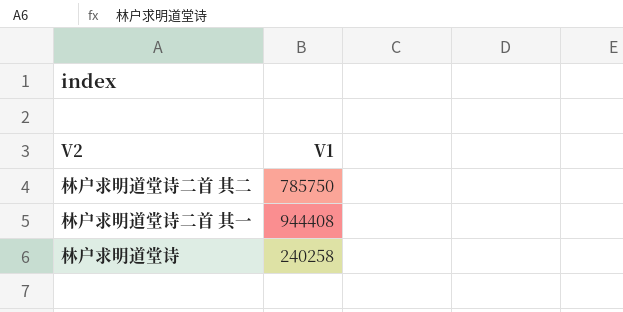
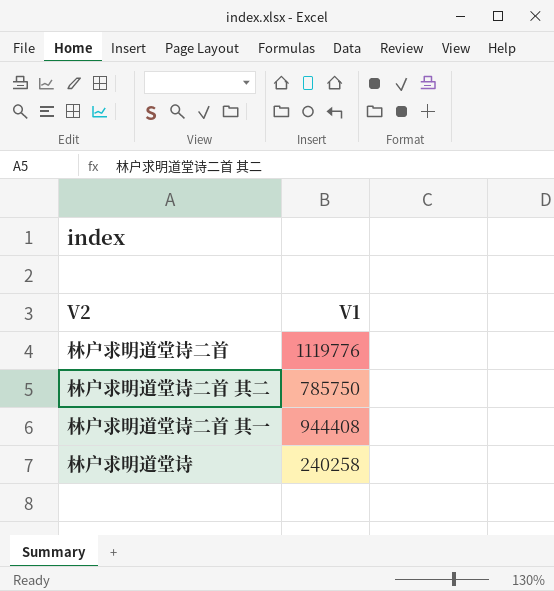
row 林户求明道堂诗二首: none -> 1119776

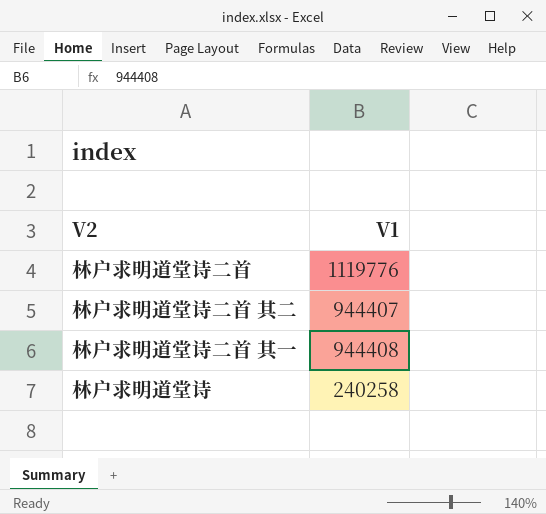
林户求明道堂诗二首 其二 | V1: 785750 -> 944407

